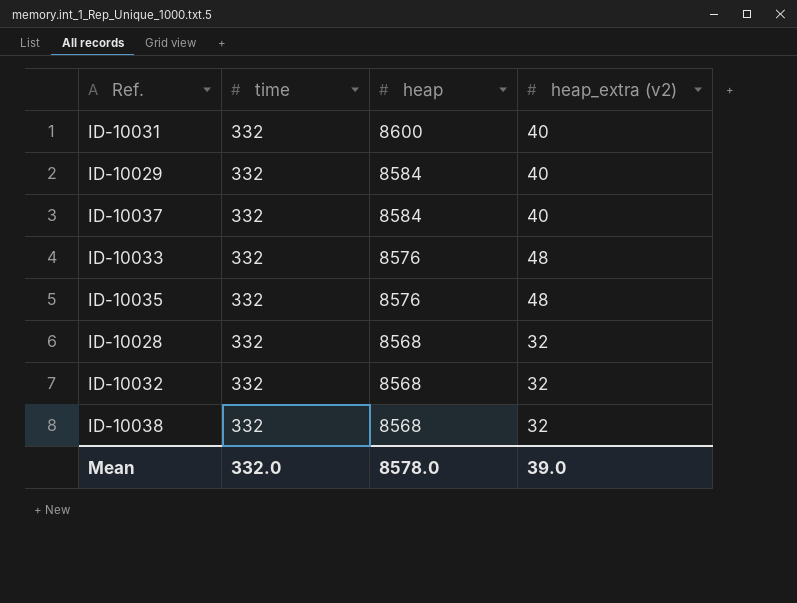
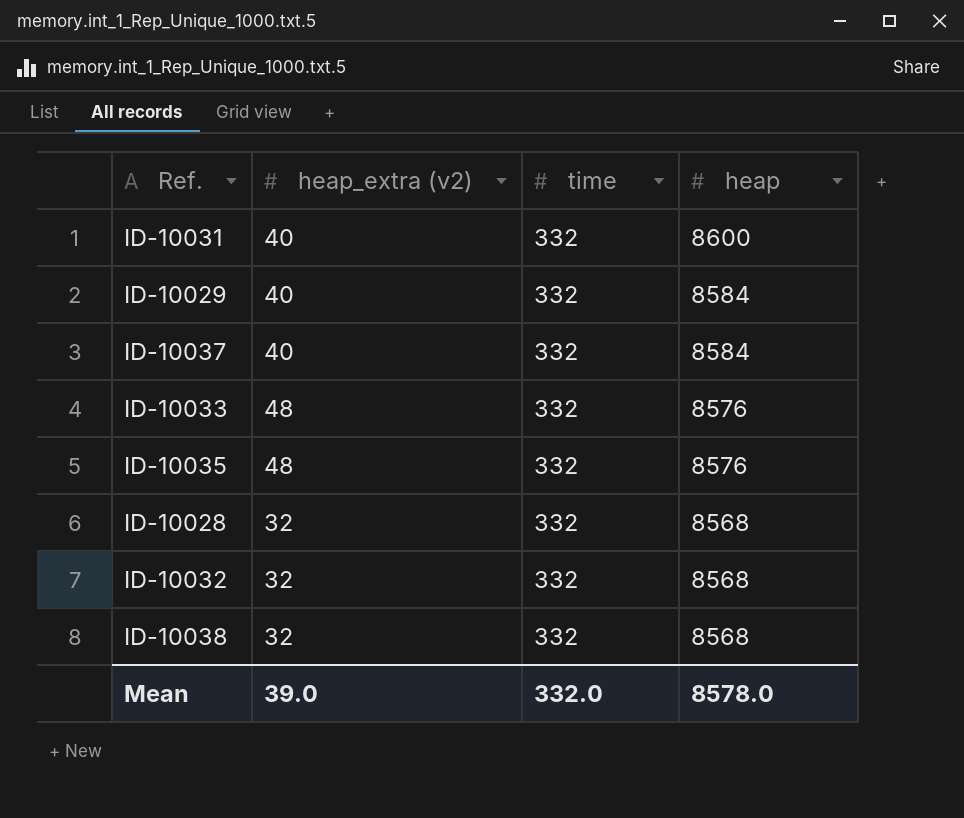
column heap_extra (v2) | position: 4 -> 2

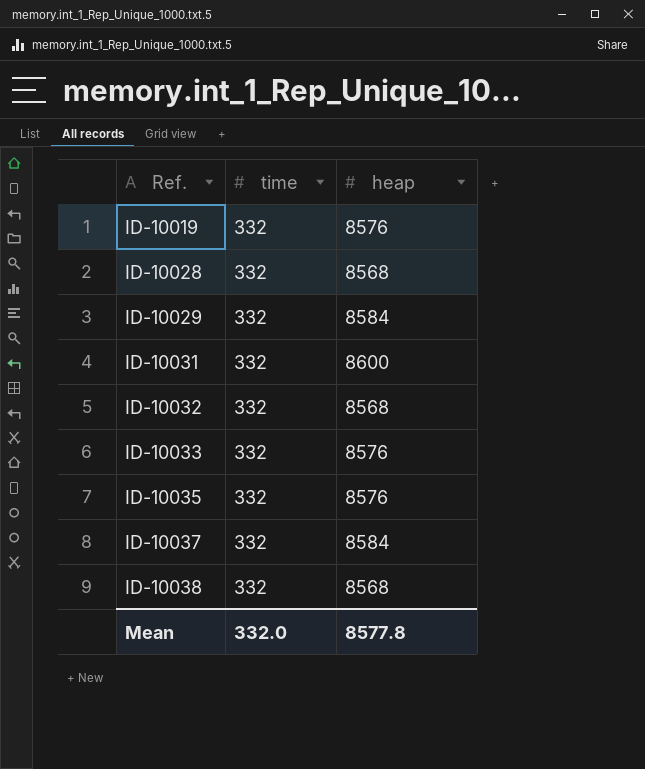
row order: heap descending -> Ref. ascending
column heap_extra (v2) | position: 2 -> none
row ID-10019: none -> 332 | 8576
Mean | heap: 8578.0 -> 8577.8

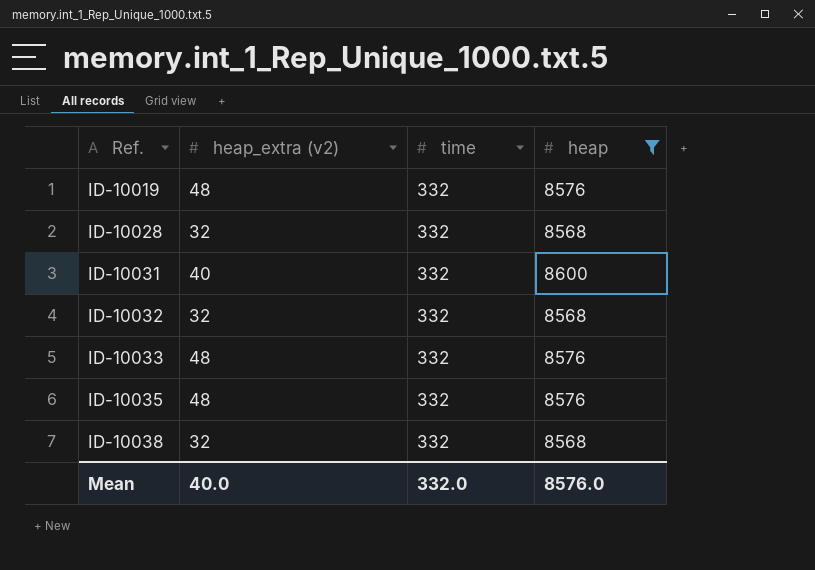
filter: none -> heap != 8584
column heap_extra (v2) | position: none -> 2
Mean | heap: 8577.8 -> 8576.0

